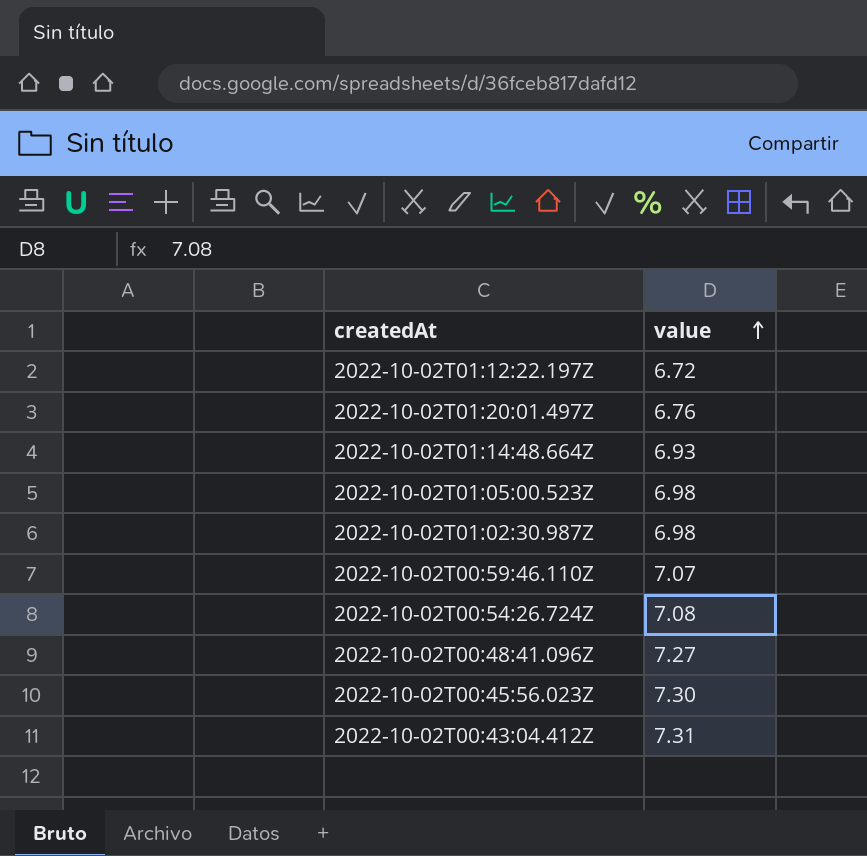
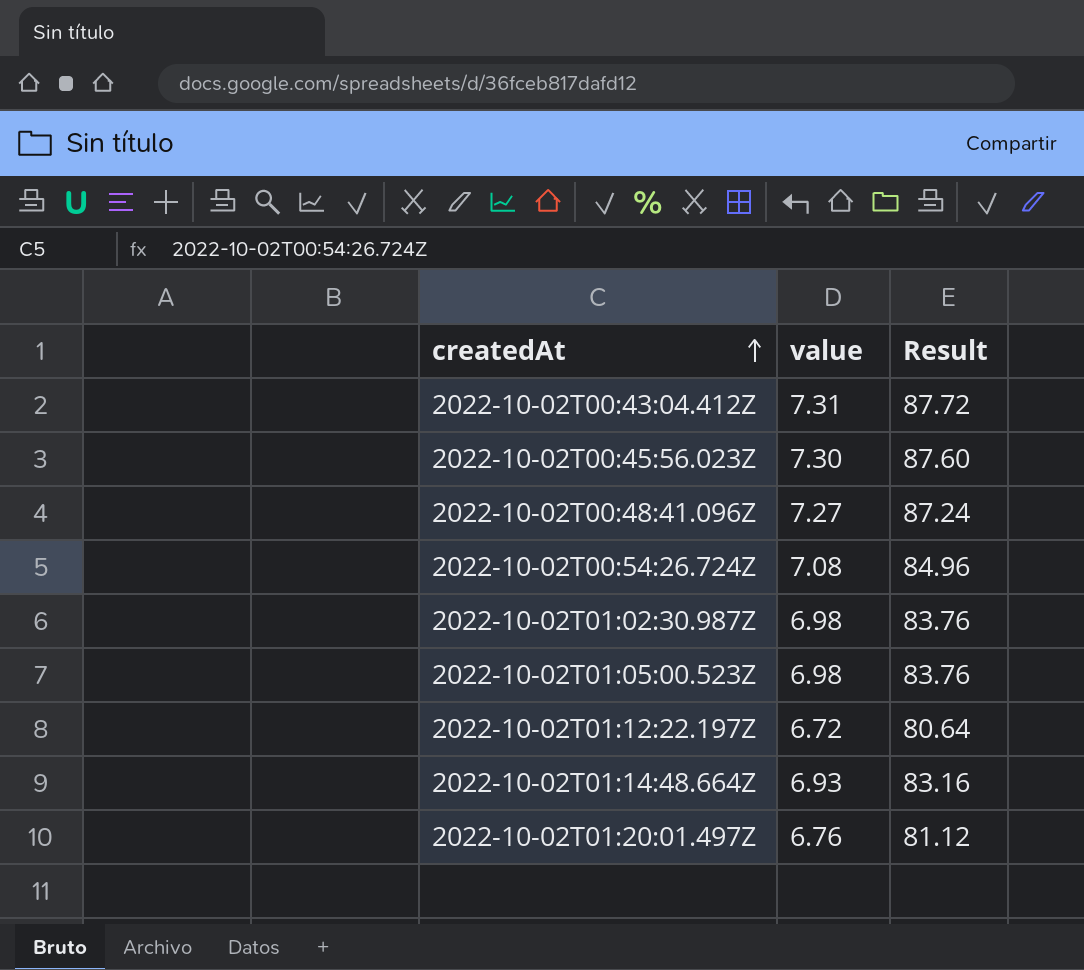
row order: value ascending -> createdAt ascending
column Result | formula: none -> [value] * 12
row 2022-10-02T00:59:46.110Z: 7.07 -> none

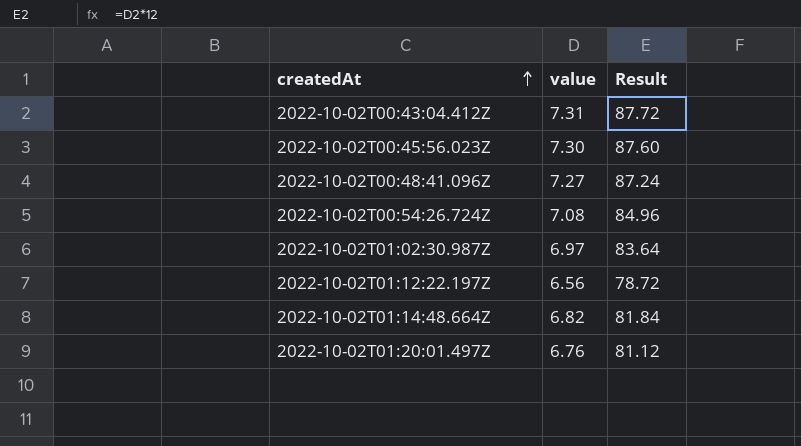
row 2022-10-02T01:05:00.523Z: 6.98 | 83.76 -> none
2022-10-02T01:02:30.987Z | value: 6.98 -> 6.97
2022-10-02T01:02:30.987Z | Result: 83.76 -> 83.64
2022-10-02T01:12:22.197Z | value: 6.72 -> 6.56
2022-10-02T01:12:22.197Z | Result: 80.64 -> 78.72
2022-10-02T01:14:48.664Z | value: 6.93 -> 6.82
2022-10-02T01:14:48.664Z | Result: 83.16 -> 81.84

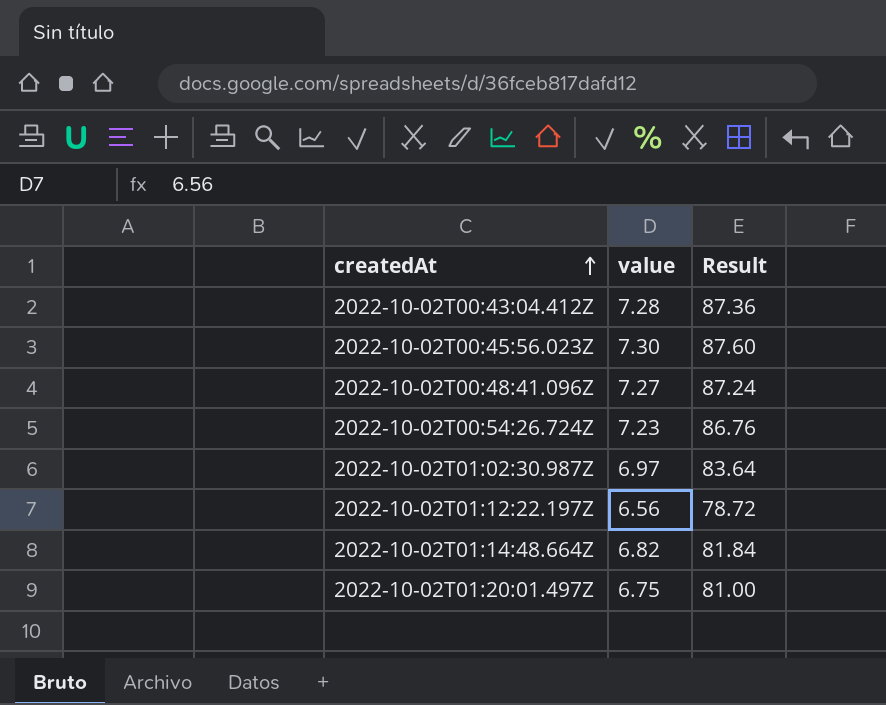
2022-10-02T00:43:04.412Z | value: 7.31 -> 7.28
2022-10-02T00:43:04.412Z | Result: 87.72 -> 87.36
2022-10-02T00:54:26.724Z | value: 7.08 -> 7.23
2022-10-02T00:54:26.724Z | Result: 84.96 -> 86.76
2022-10-02T01:20:01.497Z | value: 6.76 -> 6.75
2022-10-02T01:20:01.497Z | Result: 81.12 -> 81.00

